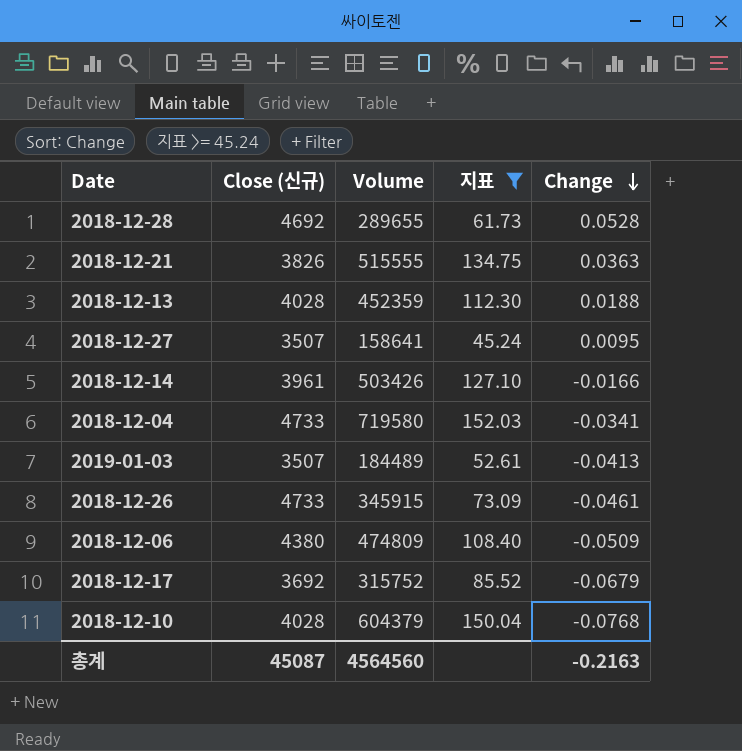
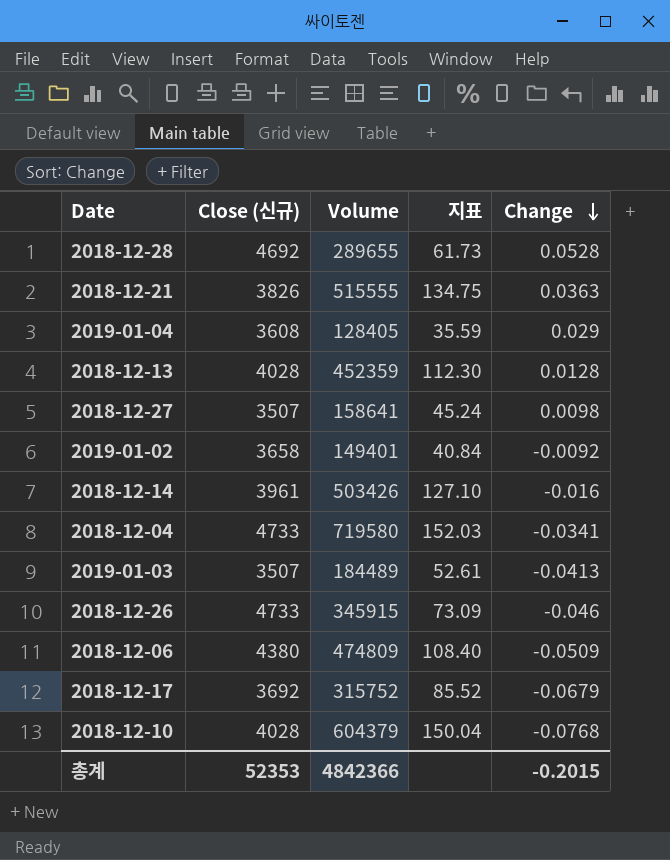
filter: 지표 >= 45.24 -> none
2018-12-13 | Change: 0.0188 -> 0.0128
2018-12-27 | Change: 0.0095 -> 0.0098
2018-12-14 | Change: -0.0166 -> -0.016
2018-12-26 | Change: -0.0461 -> -0.046
총계 | Close (신규): 45087 -> 52353
총계 | Volume: 4564560 -> 4842366
총계 | Change: -0.2163 -> -0.2015

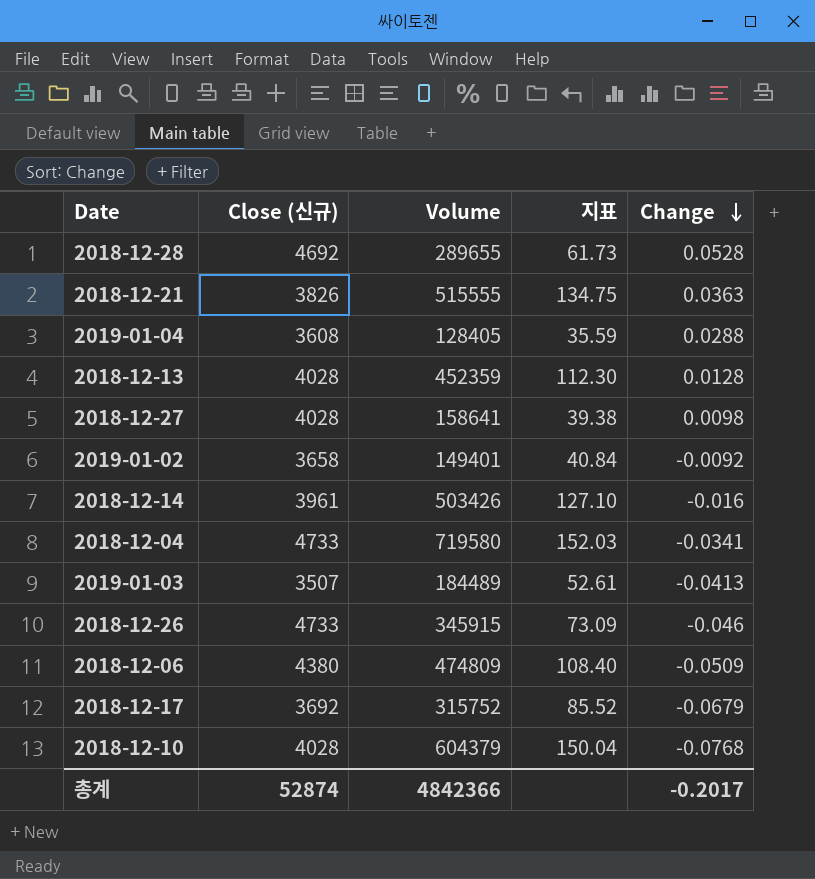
2019-01-04 | Change: 0.029 -> 0.0288
2018-12-27 | Close (신규): 3507 -> 4028
2018-12-27 | 지표: 45.24 -> 39.38
총계 | Close (신규): 52353 -> 52874
총계 | Change: -0.2015 -> -0.2017

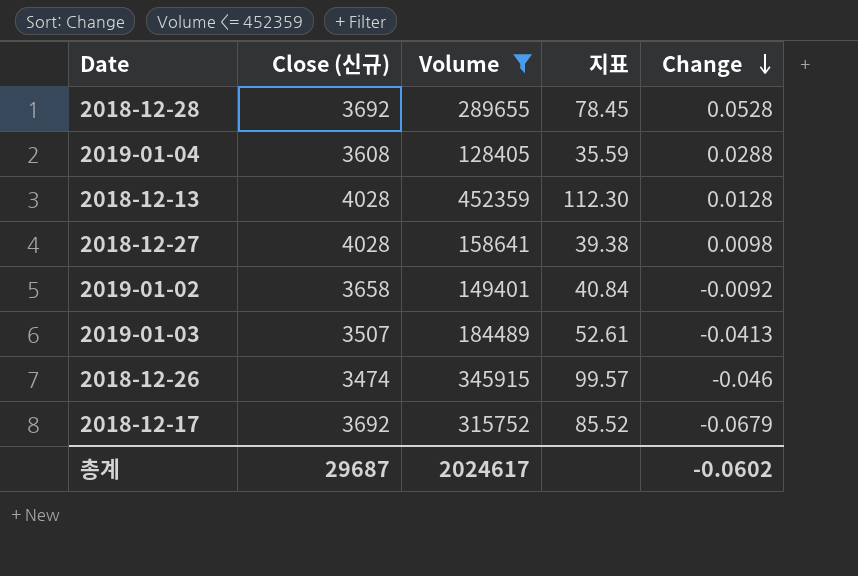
filter: none -> Volume <= 452359
2018-12-28 | Close (신규): 4692 -> 3692
2018-12-28 | 지표: 61.73 -> 78.45
2018-12-26 | Close (신규): 4733 -> 3474
2018-12-26 | 지표: 73.09 -> 99.57
총계 | Close (신규): 52874 -> 29687
총계 | Volume: 4842366 -> 2024617
총계 | Change: -0.2017 -> -0.0602

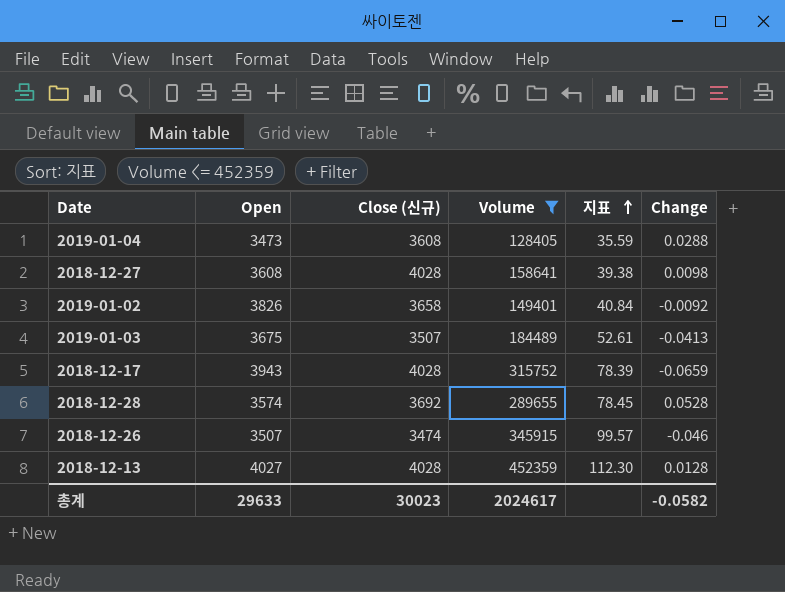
row order: Change descending -> 지표 ascending
column Open | position: none -> 2
2018-12-17 | Close (신규): 3692 -> 4028
2018-12-17 | 지표: 85.52 -> 78.39
2018-12-17 | Change: -0.0679 -> -0.0659
총계 | Close (신규): 29687 -> 30023
총계 | Change: -0.0602 -> -0.0582

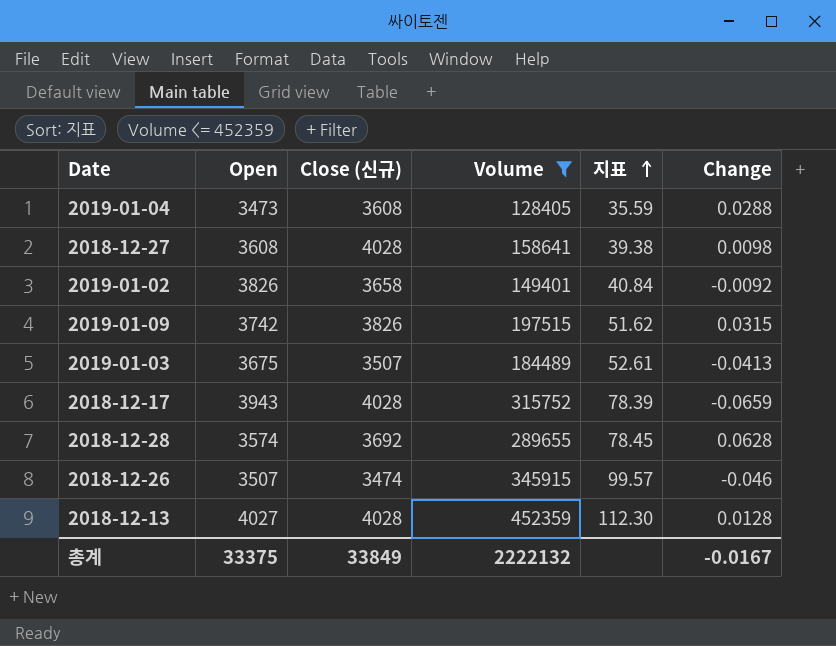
row 2019-01-09: none -> 3742 | 3826 | 197515 | 51.62 | 0.0315
2018-12-28 | Change: 0.0528 -> 0.0628
총계 | Open: 29633 -> 33375
총계 | Close (신규): 30023 -> 33849
총계 | Volume: 2024617 -> 2222132
총계 | Change: -0.0582 -> -0.0167

